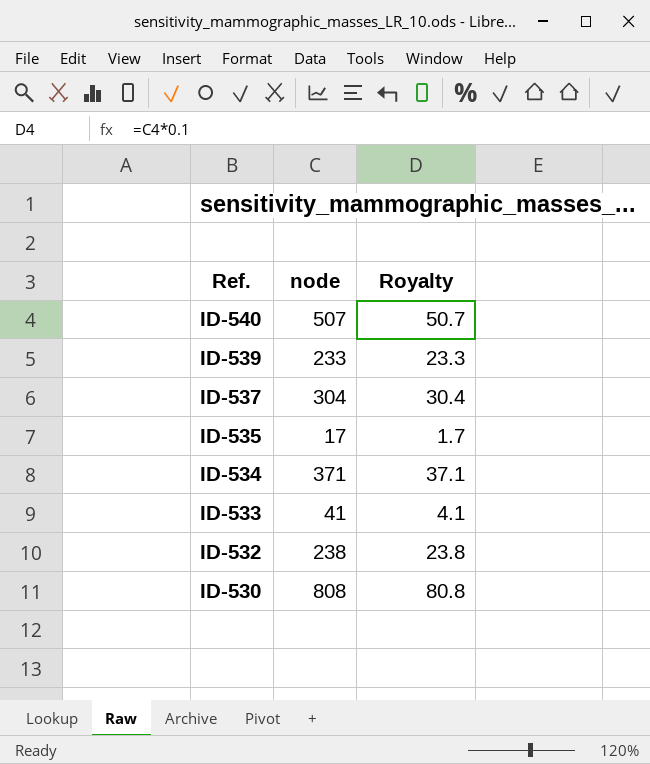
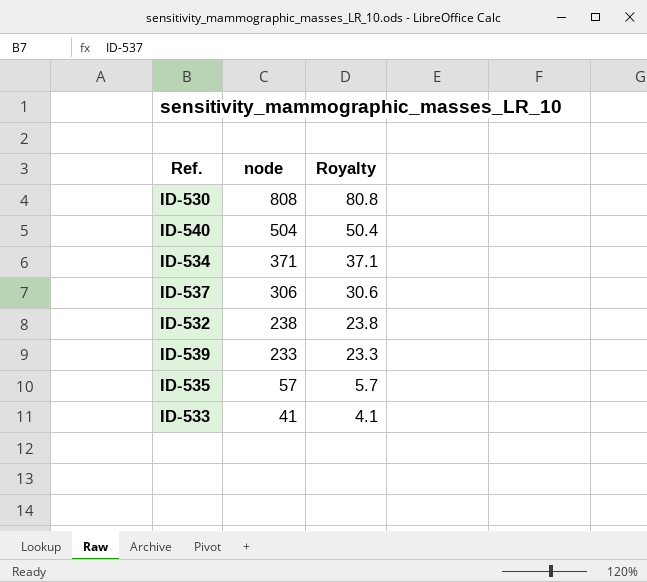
row order: Ref. descending -> node descending
ID-540 | node: 507 -> 504
ID-540 | Royalty: 50.7 -> 50.4
ID-537 | node: 304 -> 306
ID-537 | Royalty: 30.4 -> 30.6
ID-535 | node: 17 -> 57
ID-535 | Royalty: 1.7 -> 5.7

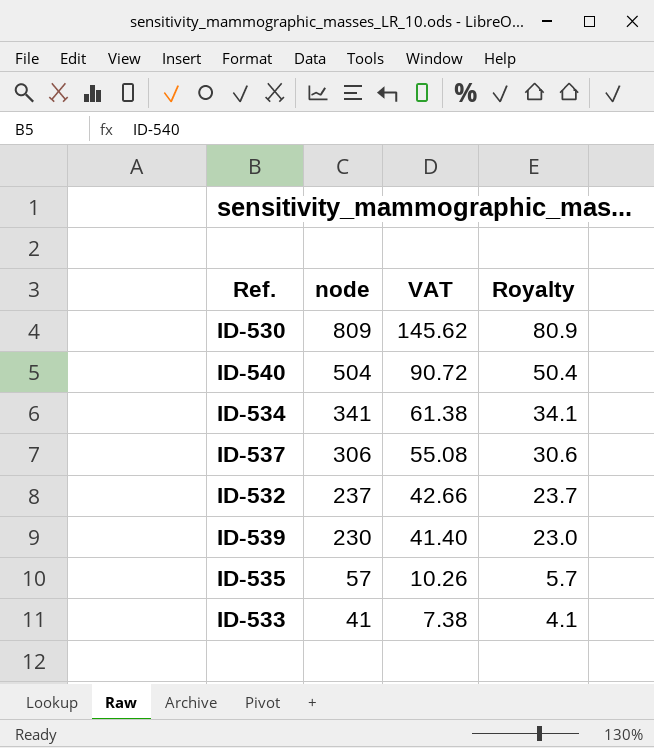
column VAT | formula: none -> [node] * 0.18
ID-530 | node: 808 -> 809
ID-530 | Royalty: 80.8 -> 80.9
ID-534 | node: 371 -> 341
ID-534 | Royalty: 37.1 -> 34.1
ID-532 | node: 238 -> 237
ID-532 | Royalty: 23.8 -> 23.7
ID-539 | node: 233 -> 230
ID-539 | Royalty: 23.3 -> 23.0

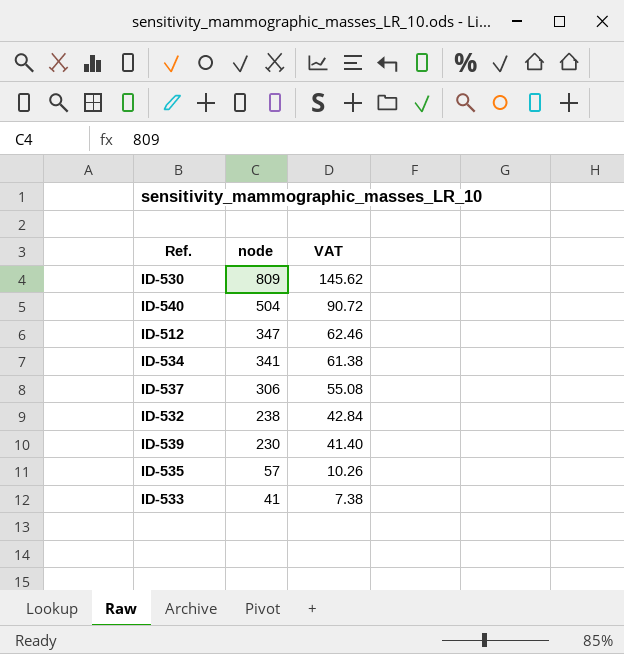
column Royalty | formula: [node] * 0.1 -> none
row ID-512: none -> 347 | 62.46
ID-532 | node: 237 -> 238
ID-532 | VAT: 42.66 -> 42.84

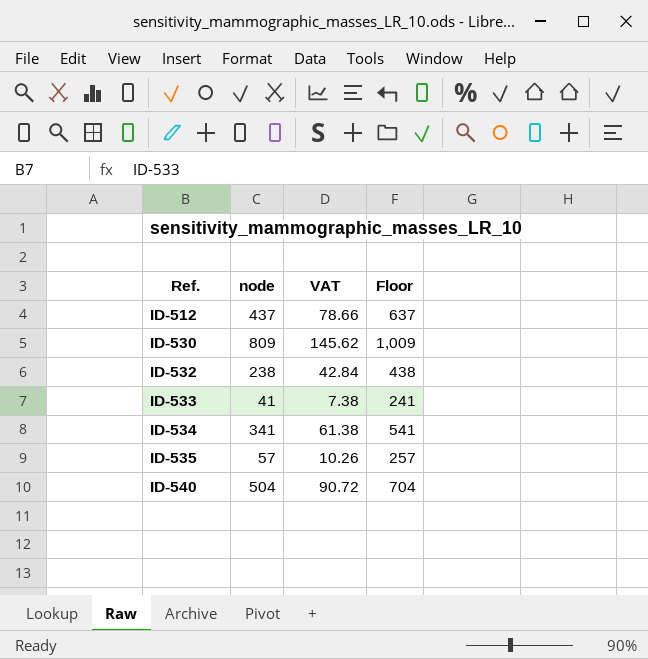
row order: node descending -> Ref. ascending
column Floor | formula: none -> [node] + 200
row ID-537: 306 | 55.08 -> none
row ID-539: 230 | 41.40 -> none
ID-512 | node: 347 -> 437
ID-512 | VAT: 62.46 -> 78.66

